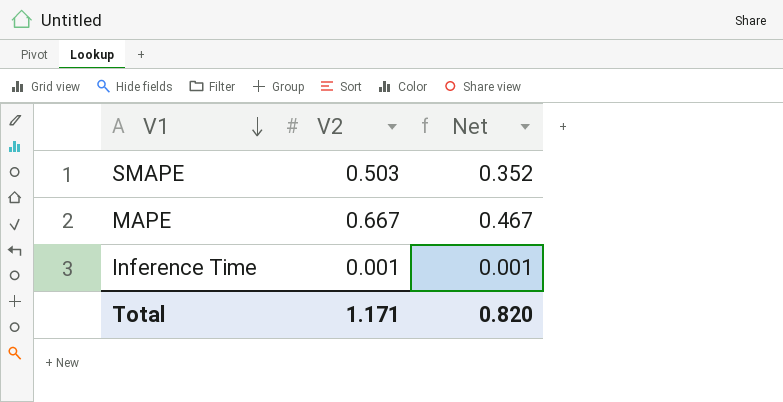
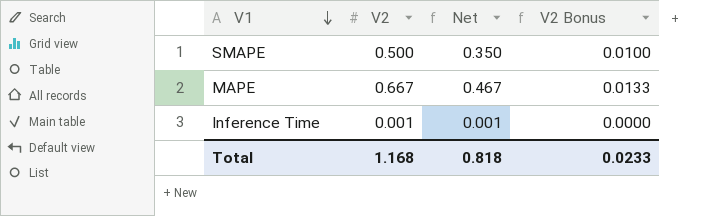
column V2 Bonus | formula: none -> [V2] * 0.02
SMAPE | V2: 0.503 -> 0.500
SMAPE | Net: 0.352 -> 0.350
Total | V2: 1.171 -> 1.168
Total | Net: 0.820 -> 0.818

